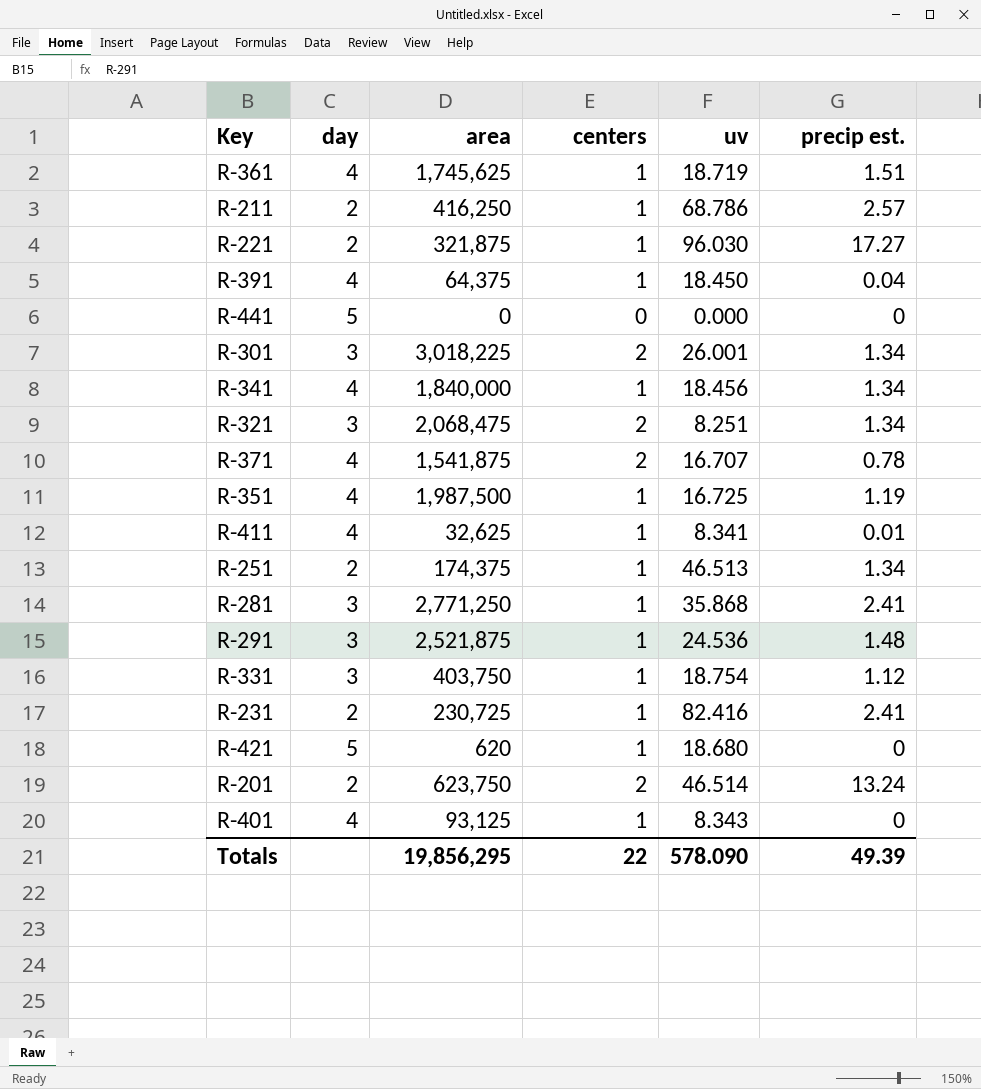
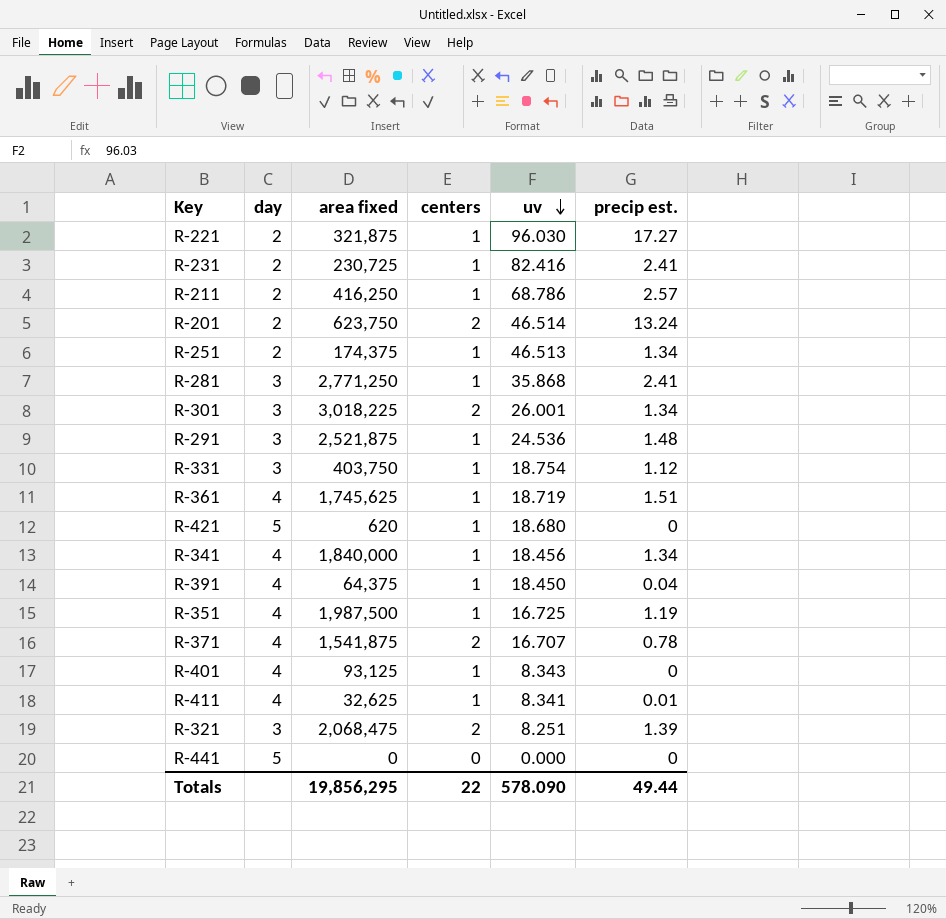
row order: none -> uv descending
column name: area -> area fixed
R-321 | precip est.: 1.34 -> 1.39
Totals | precip est.: 49.39 -> 49.44

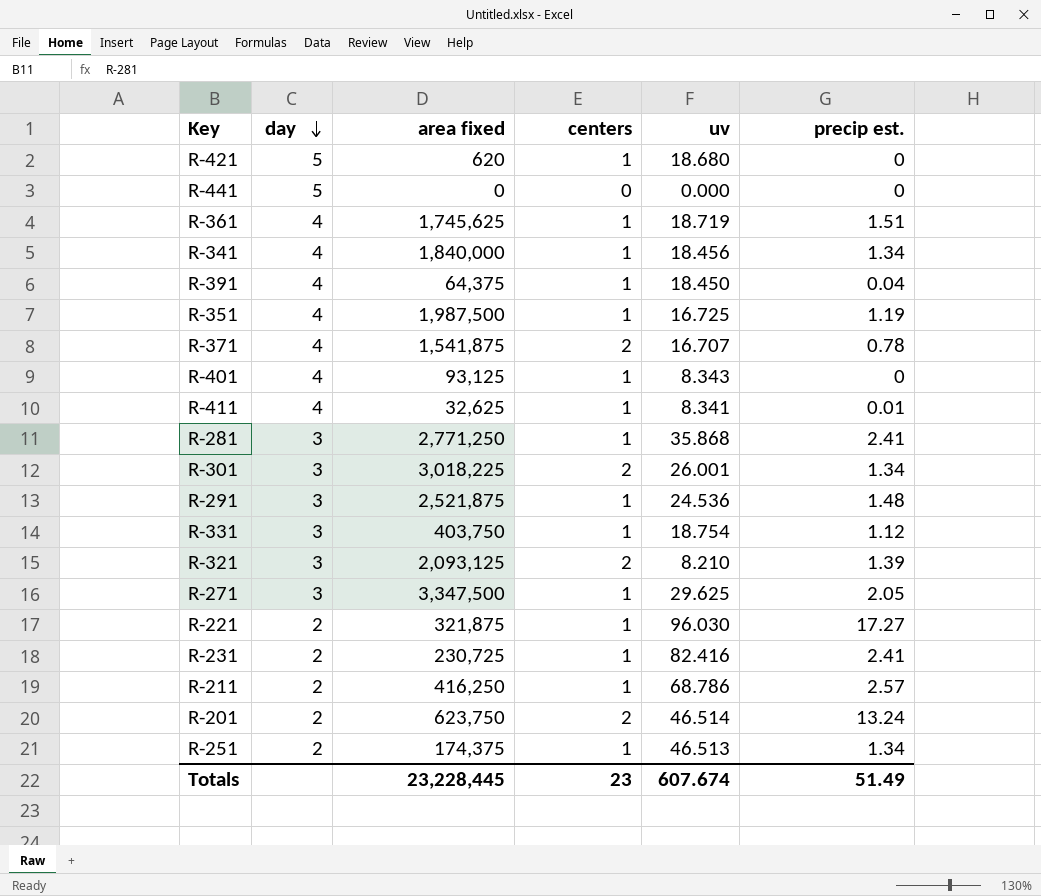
row order: uv descending -> day descending
R-321 | area fixed: 2,068,475 -> 2,093,125
R-321 | uv: 8.251 -> 8.210
row R-271: none -> 3 | 3,347,500 | 1 | 29.625 | 2.05
Totals | area fixed: 19,856,295 -> 23,228,445
Totals | centers: 22 -> 23
Totals | uv: 578.090 -> 607.674
Totals | precip est.: 49.44 -> 51.49

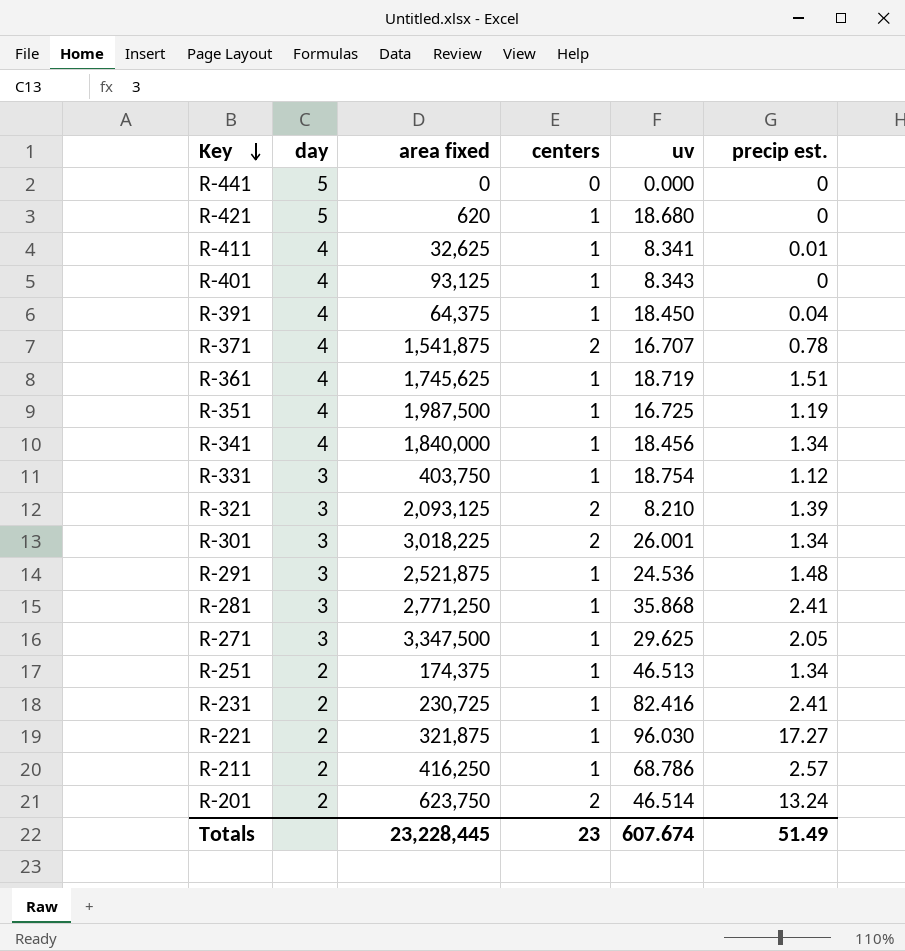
row order: day descending -> Key descending

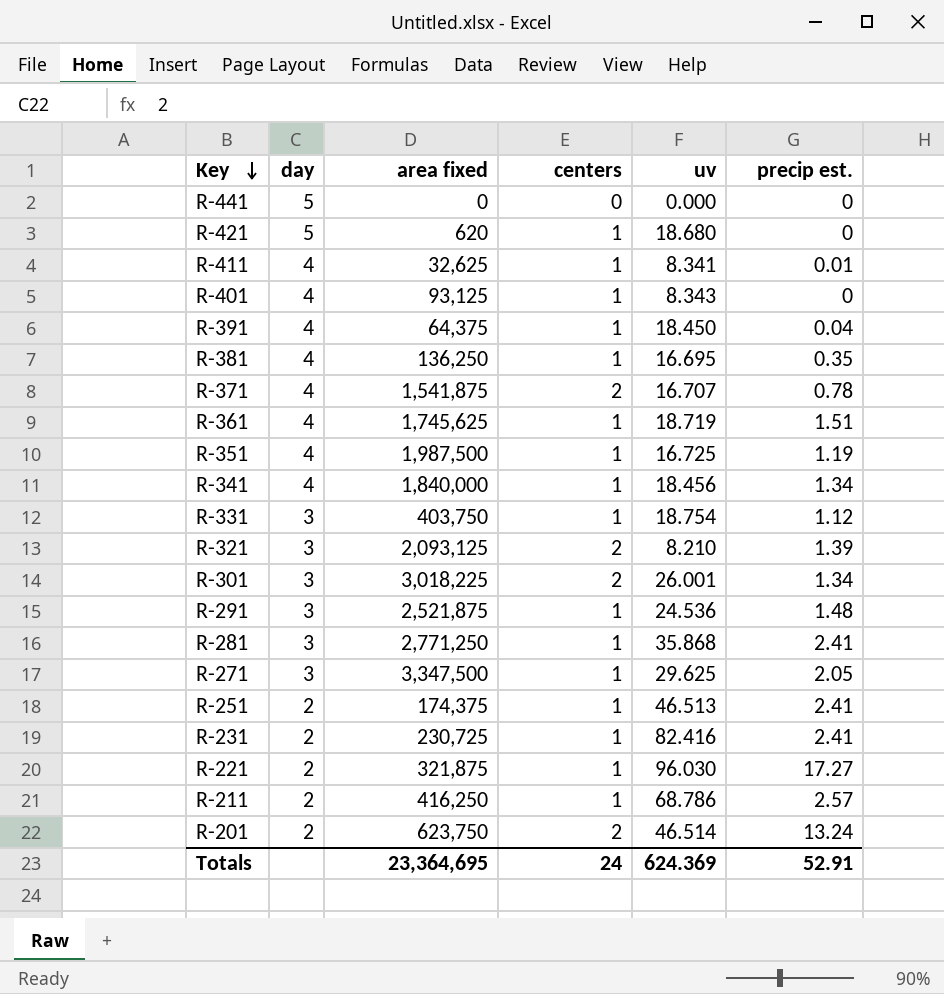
row R-381: none -> 4 | 136,250 | 1 | 16.695 | 0.35
R-251 | precip est.: 1.34 -> 2.41
Totals | area fixed: 23,228,445 -> 23,364,695
Totals | centers: 23 -> 24
Totals | uv: 607.674 -> 624.369
Totals | precip est.: 51.49 -> 52.91

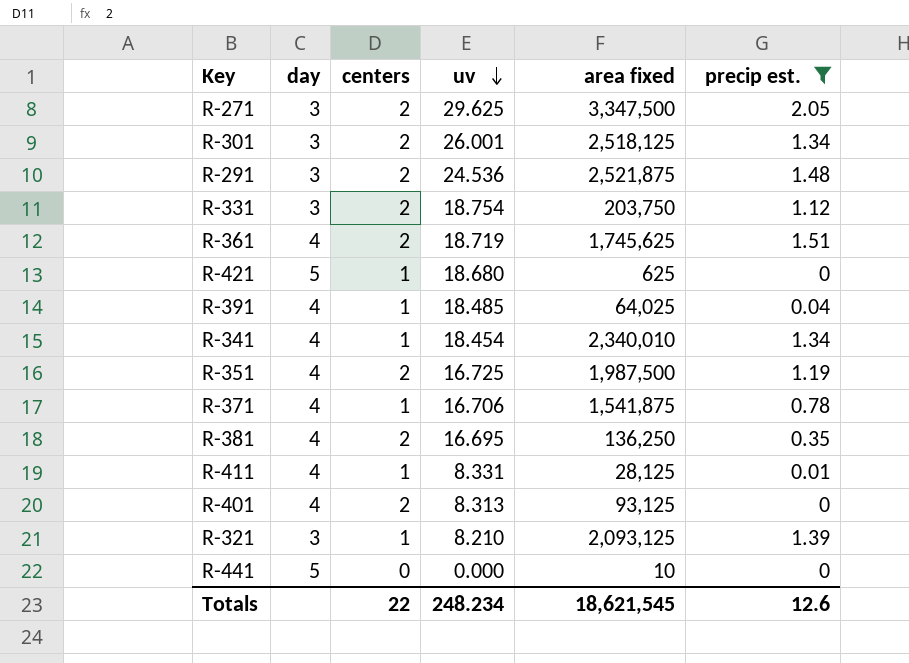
filter: none -> precip est. <= 2.05
row order: Key descending -> uv descending
column area fixed | position: 3 -> 5
R-271 | centers: 1 -> 2
R-301 | area fixed: 3,018,225 -> 2,518,125
R-291 | centers: 1 -> 2
R-331 | centers: 1 -> 2
R-331 | area fixed: 403,750 -> 203,750
R-361 | centers: 1 -> 2
R-421 | area fixed: 620 -> 625
R-391 | uv: 18.450 -> 18.485
R-391 | area fixed: 64,375 -> 64,025
R-341 | uv: 18.456 -> 18.454
R-341 | area fixed: 1,840,000 -> 2,340,010
R-351 | centers: 1 -> 2
R-371 | centers: 2 -> 1
R-371 | uv: 16.707 -> 16.706
R-381 | centers: 1 -> 2
R-411 | uv: 8.341 -> 8.331
R-411 | area fixed: 32,625 -> 28,125
R-401 | centers: 1 -> 2
R-401 | uv: 8.343 -> 8.313
R-321 | centers: 2 -> 1
R-441 | area fixed: 0 -> 10
Totals | centers: 24 -> 22
Totals | uv: 624.369 -> 248.234
Totals | area fixed: 23,364,695 -> 18,621,545
Totals | precip est.: 52.91 -> 12.6

